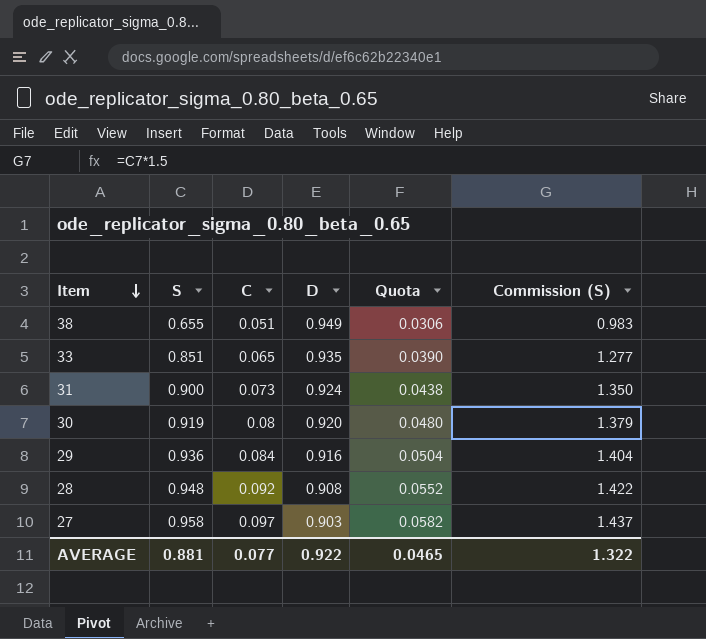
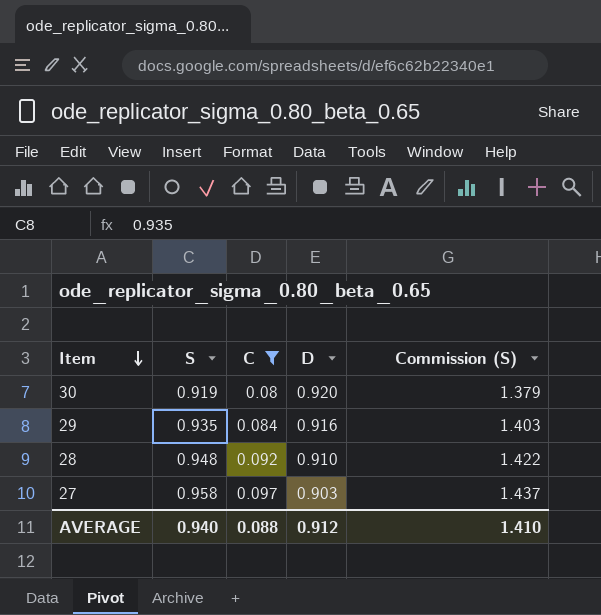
filter: none -> C >= 0.08
column Quota | formula: [C] * 0.6 -> none
29 | S: 0.936 -> 0.935
29 | Commission (S): 1.404 -> 1.403
28 | D: 0.908 -> 0.910
AVERAGE | S: 0.881 -> 0.940
AVERAGE | C: 0.077 -> 0.088
AVERAGE | D: 0.922 -> 0.912
AVERAGE | Commission (S): 1.322 -> 1.410

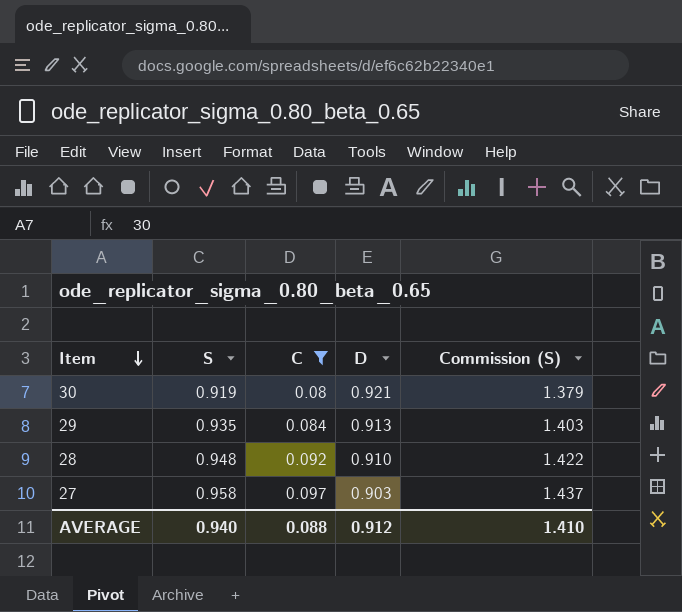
30 | D: 0.920 -> 0.921
29 | D: 0.916 -> 0.913

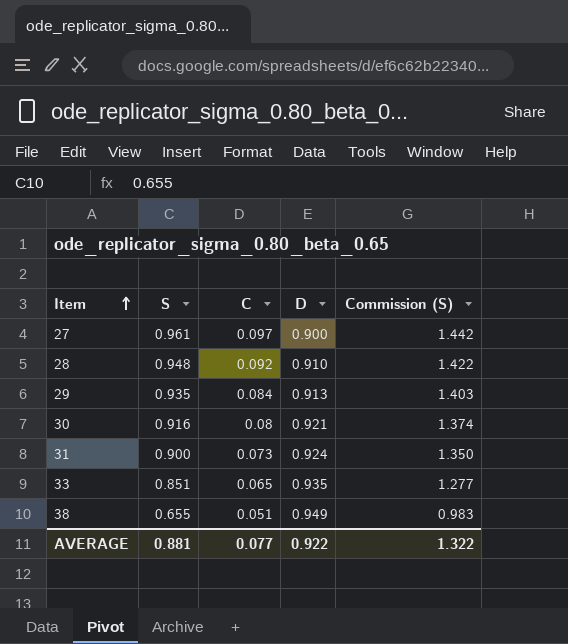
filter: C >= 0.08 -> none
row order: Item descending -> Item ascending
27 | S: 0.958 -> 0.961
27 | D: 0.903 -> 0.900
27 | Commission (S): 1.437 -> 1.442
30 | S: 0.919 -> 0.916
30 | Commission (S): 1.379 -> 1.374
AVERAGE | S: 0.940 -> 0.881
AVERAGE | C: 0.088 -> 0.077
AVERAGE | D: 0.912 -> 0.922
AVERAGE | Commission (S): 1.410 -> 1.322

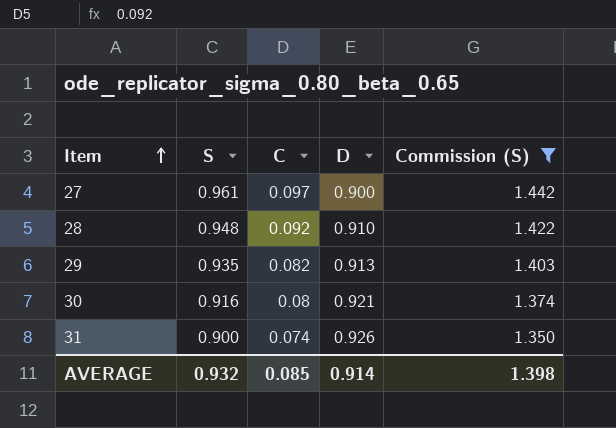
filter: none -> Commission (S) >= 1.350
29 | C: 0.084 -> 0.082
31 | C: 0.073 -> 0.074
31 | D: 0.924 -> 0.926
AVERAGE | S: 0.881 -> 0.932
AVERAGE | C: 0.077 -> 0.085
AVERAGE | D: 0.922 -> 0.914
AVERAGE | Commission (S): 1.322 -> 1.398

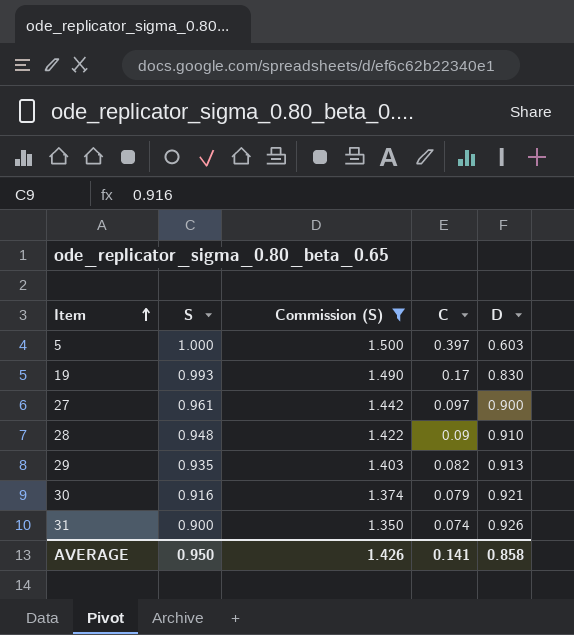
column Commission (S) | position: 5 -> 3
row 5: none -> 1.000 | 1.500 | 0.397 | 0.603
row 19: none -> 0.993 | 1.490 | 0.17 | 0.830
28 | C: 0.092 -> 0.09
30 | C: 0.08 -> 0.079
AVERAGE | S: 0.932 -> 0.950
AVERAGE | Commission (S): 1.398 -> 1.426
AVERAGE | C: 0.085 -> 0.141
AVERAGE | D: 0.914 -> 0.858

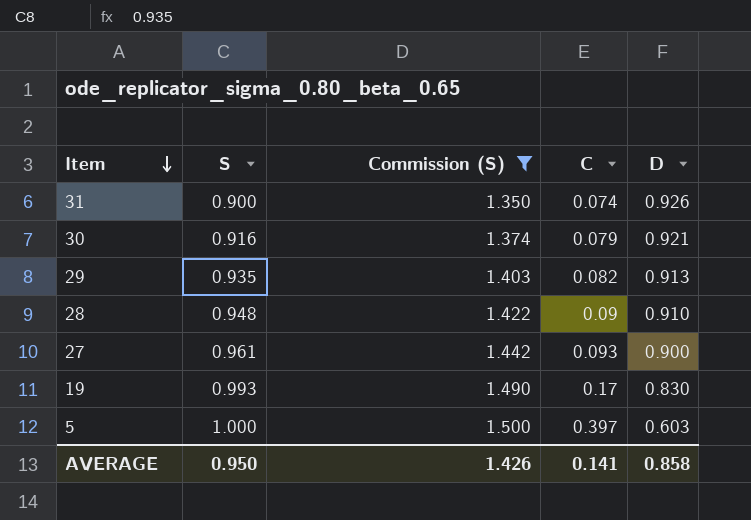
row order: Item ascending -> Item descending
27 | C: 0.097 -> 0.093

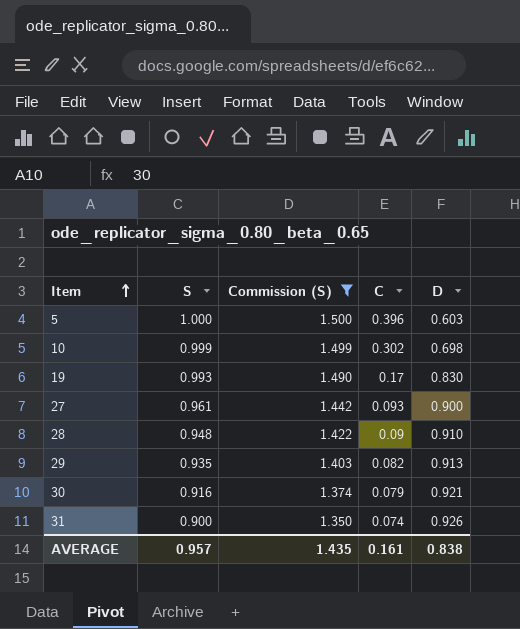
row order: Item descending -> Item ascending
5 | C: 0.397 -> 0.396
row 10: none -> 0.999 | 1.499 | 0.302 | 0.698
AVERAGE | S: 0.950 -> 0.957
AVERAGE | Commission (S): 1.426 -> 1.435
AVERAGE | C: 0.141 -> 0.161
AVERAGE | D: 0.858 -> 0.838

